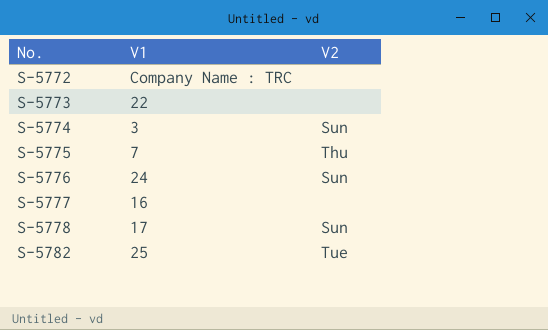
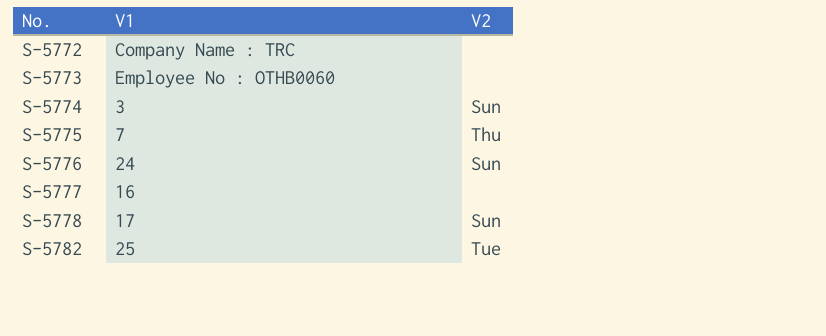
S-5773 | V1: 22 -> Employee No : OTHB0060

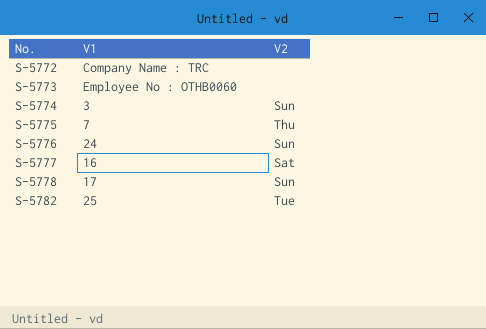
S-5777 | V2: none -> Sat

